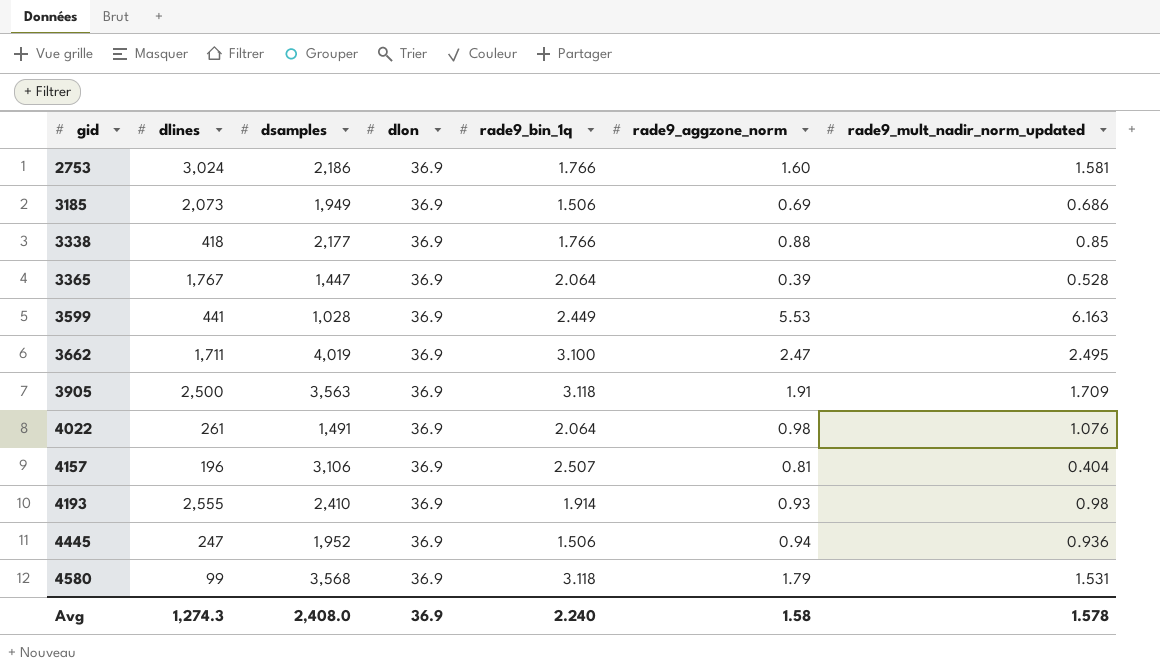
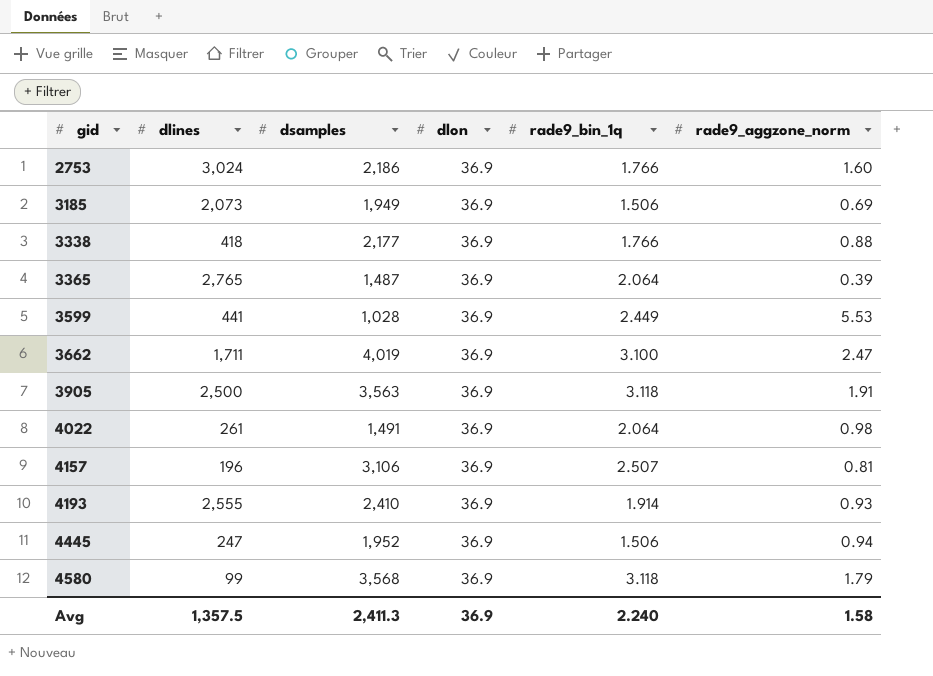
column rade9_mult_nadir_norm_updated | position: 7 -> none
3365 | dlines: 1,767 -> 2,765
3365 | dsamples: 1,447 -> 1,487
Avg | dlines: 1,274.3 -> 1,357.5
Avg | dsamples: 2,408.0 -> 2,411.3

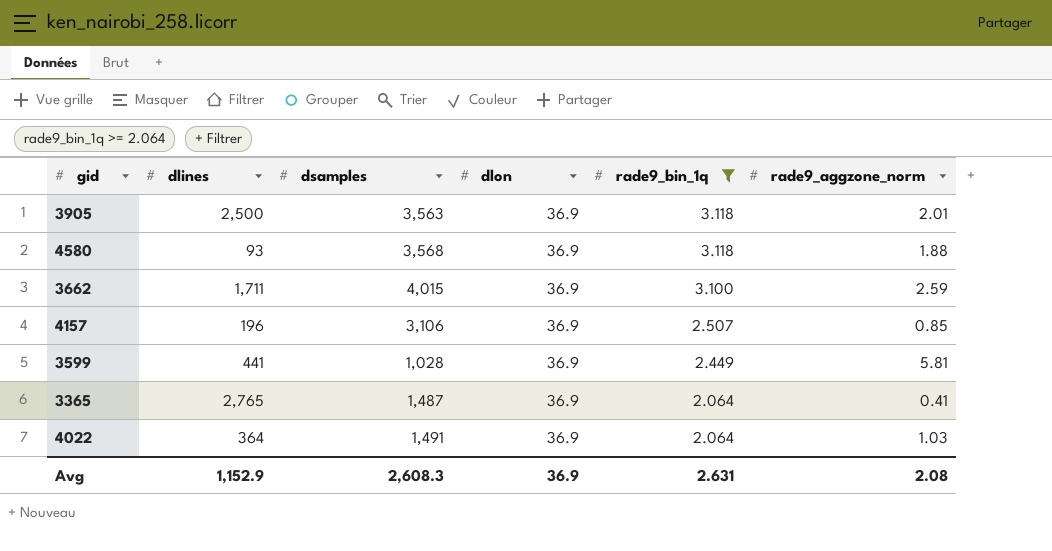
filter: none -> rade9_bin_1q >= 2.064
row order: gid ascending -> rade9_bin_1q descending
3905 | rade9_aggzone_norm: 1.91 -> 2.01
4580 | dlines: 99 -> 93
4580 | rade9_aggzone_norm: 1.79 -> 1.88
3662 | dsamples: 4,019 -> 4,015
3662 | rade9_aggzone_norm: 2.47 -> 2.59
4157 | rade9_aggzone_norm: 0.81 -> 0.85
3599 | rade9_aggzone_norm: 5.53 -> 5.81
3365 | rade9_aggzone_norm: 0.39 -> 0.41
4022 | dlines: 261 -> 364
4022 | rade9_aggzone_norm: 0.98 -> 1.03
Avg | dlines: 1,357.5 -> 1,152.9
Avg | dsamples: 2,411.3 -> 2,608.3
Avg | rade9_bin_1q: 2.240 -> 2.631
Avg | rade9_aggzone_norm: 1.58 -> 2.08

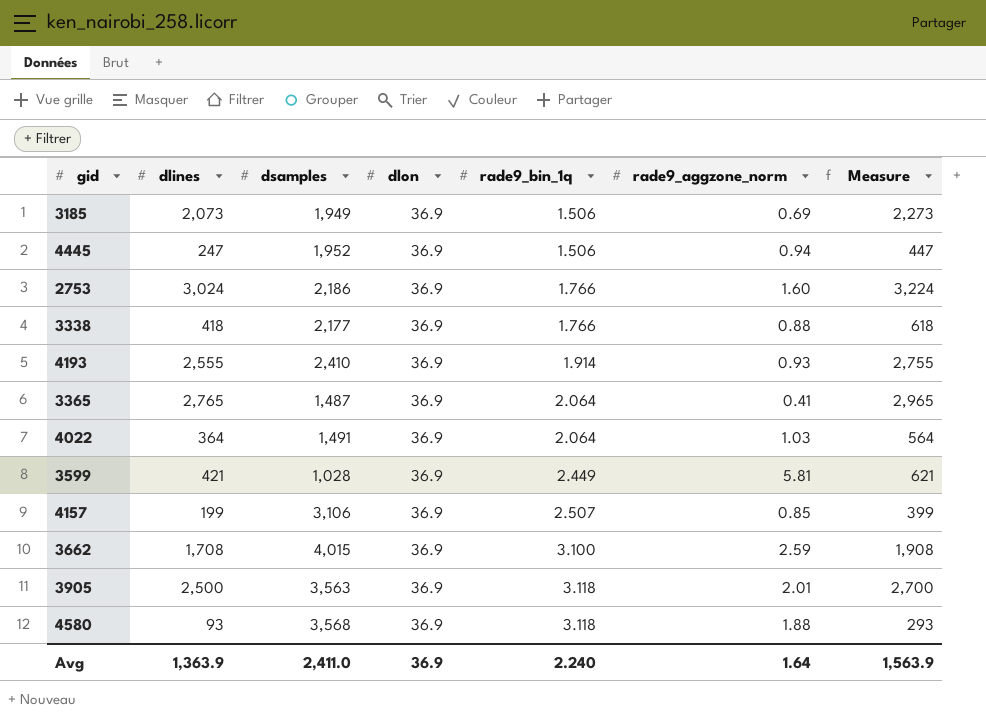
filter: rade9_bin_1q >= 2.064 -> none
row order: rade9_bin_1q descending -> rade9_bin_1q ascending
column Measure | formula: none -> [dlines] + 200
3599 | dlines: 441 -> 421
4157 | dlines: 196 -> 199
3662 | dlines: 1,711 -> 1,708
Avg | dlines: 1,152.9 -> 1,363.9
Avg | dsamples: 2,608.3 -> 2,411.0
Avg | rade9_bin_1q: 2.631 -> 2.240
Avg | rade9_aggzone_norm: 2.08 -> 1.64

